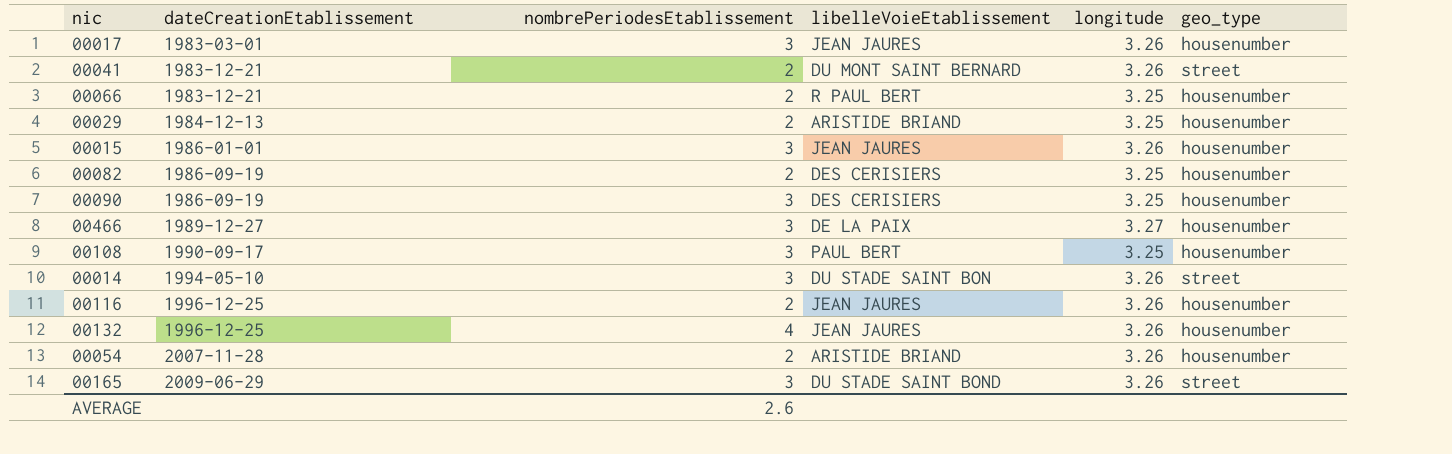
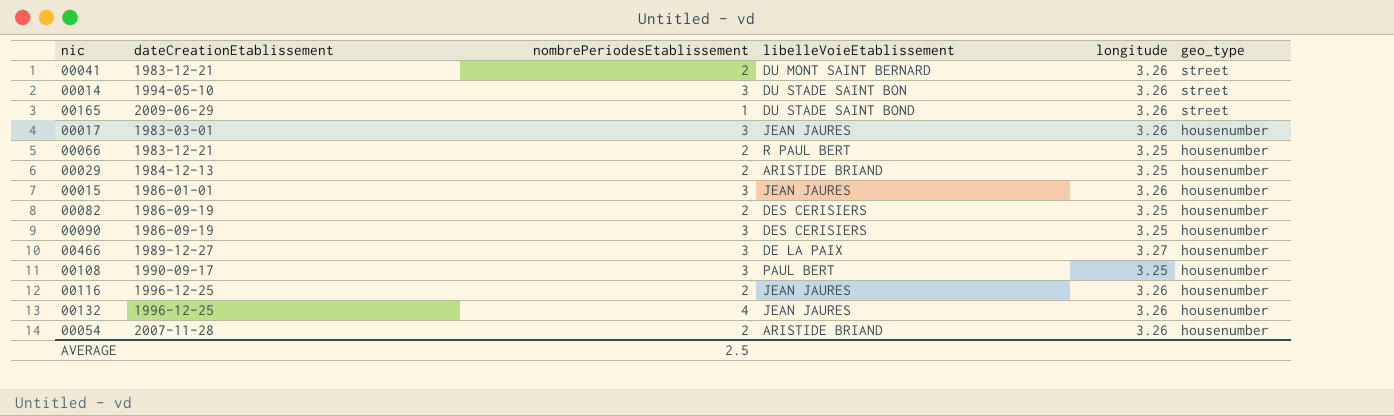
row order: dateCreationEtablissement ascending -> geo_type descending
00165 | nombrePeriodesEtablissement: 3 -> 1
AVERAGE | nombrePeriodesEtablissement: 2.6 -> 2.5

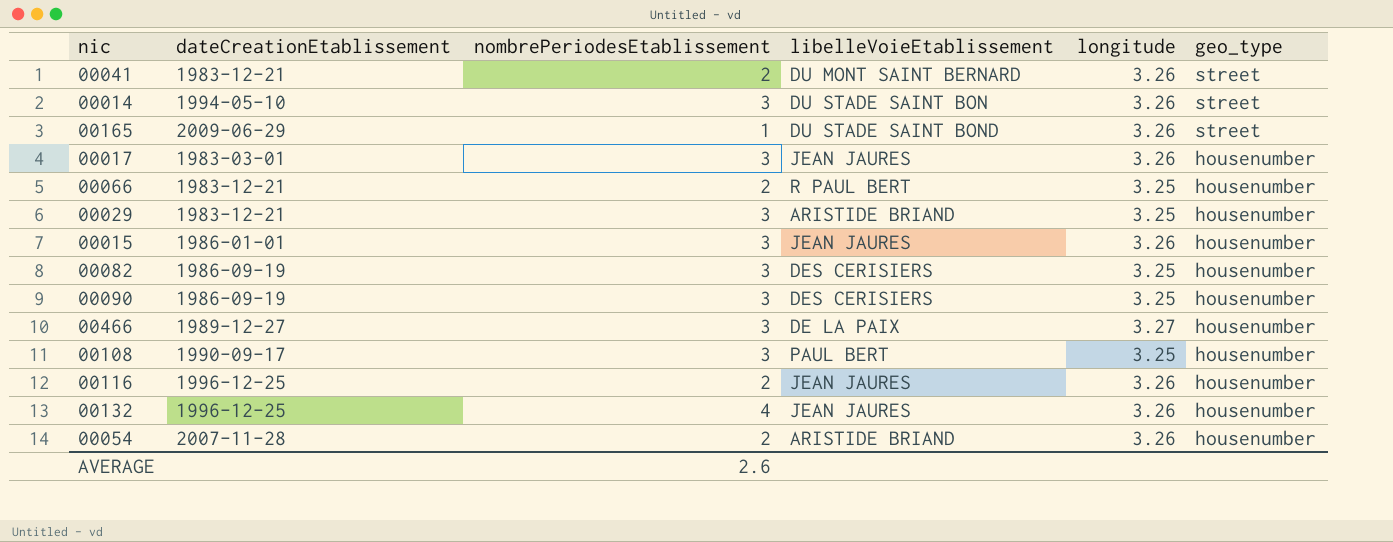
00029 | dateCreationEtablissement: 1984-12-13 -> 1983-12-21
00029 | nombrePeriodesEtablissement: 2 -> 3
00082 | nombrePeriodesEtablissement: 2 -> 3
AVERAGE | nombrePeriodesEtablissement: 2.5 -> 2.6

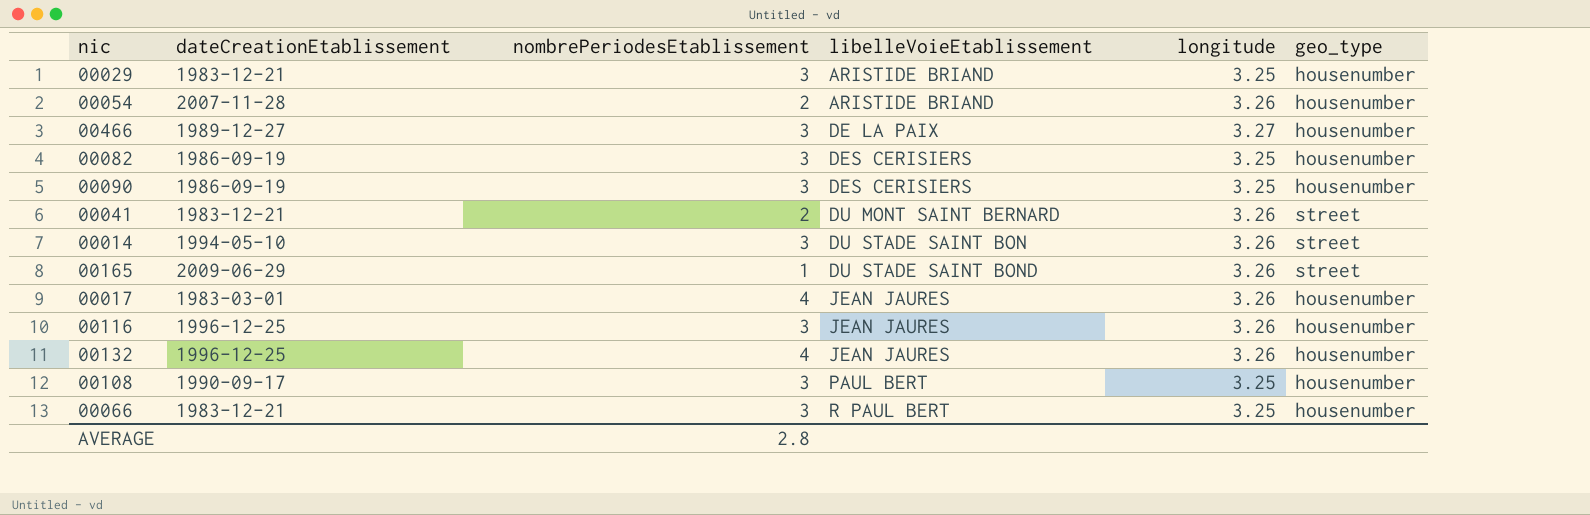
row order: geo_type descending -> libelleVoieEtablissement ascending
row 00015: 1986-01-01 | 3 | JEAN JAURES | 3.26 | housenumber -> none
00017 | nombrePeriodesEtablissement: 3 -> 4
00116 | nombrePeriodesEtablissement: 2 -> 3
00066 | nombrePeriodesEtablissement: 2 -> 3
AVERAGE | nombrePeriodesEtablissement: 2.6 -> 2.8

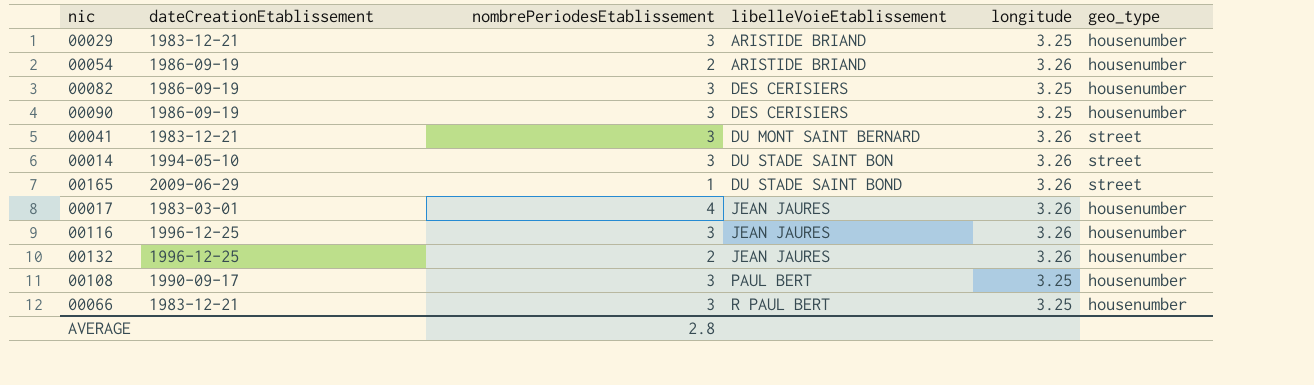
row 00466: 1989-12-27 | 3 | DE LA PAIX | 3.27 | housenumber -> none
00054 | dateCreationEtablissement: 2007-11-28 -> 1986-09-19
00041 | nombrePeriodesEtablissement: 2 -> 3
00132 | nombrePeriodesEtablissement: 4 -> 2

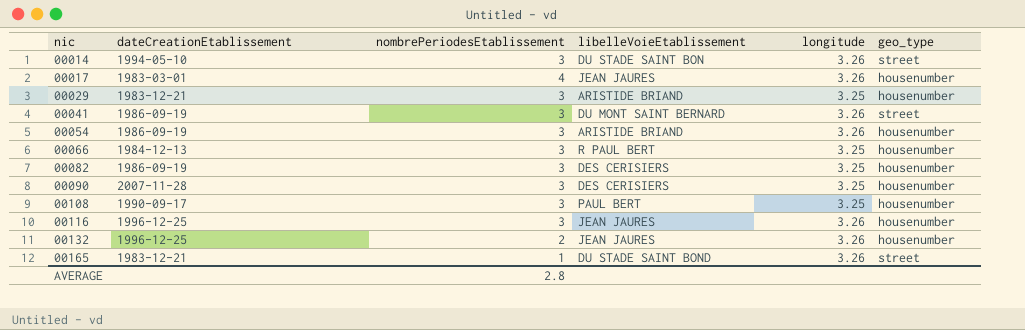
row order: libelleVoieEtablissement ascending -> nic ascending
00041 | dateCreationEtablissement: 1983-12-21 -> 1986-09-19
00054 | nombrePeriodesEtablissement: 2 -> 3
00066 | dateCreationEtablissement: 1983-12-21 -> 1984-12-13
00090 | dateCreationEtablissement: 1986-09-19 -> 2007-11-28
00165 | dateCreationEtablissement: 2009-06-29 -> 1983-12-21

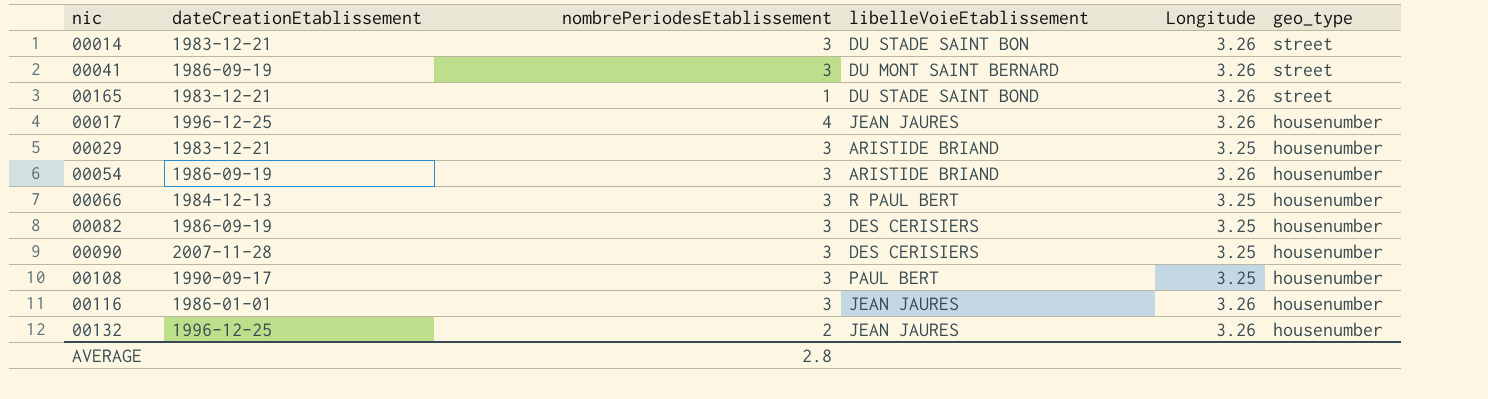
row order: nic ascending -> geo_type descending
column name: longitude -> Longitude
00014 | dateCreationEtablissement: 1994-05-10 -> 1983-12-21
00017 | dateCreationEtablissement: 1983-03-01 -> 1996-12-25
00116 | dateCreationEtablissement: 1996-12-25 -> 1986-01-01

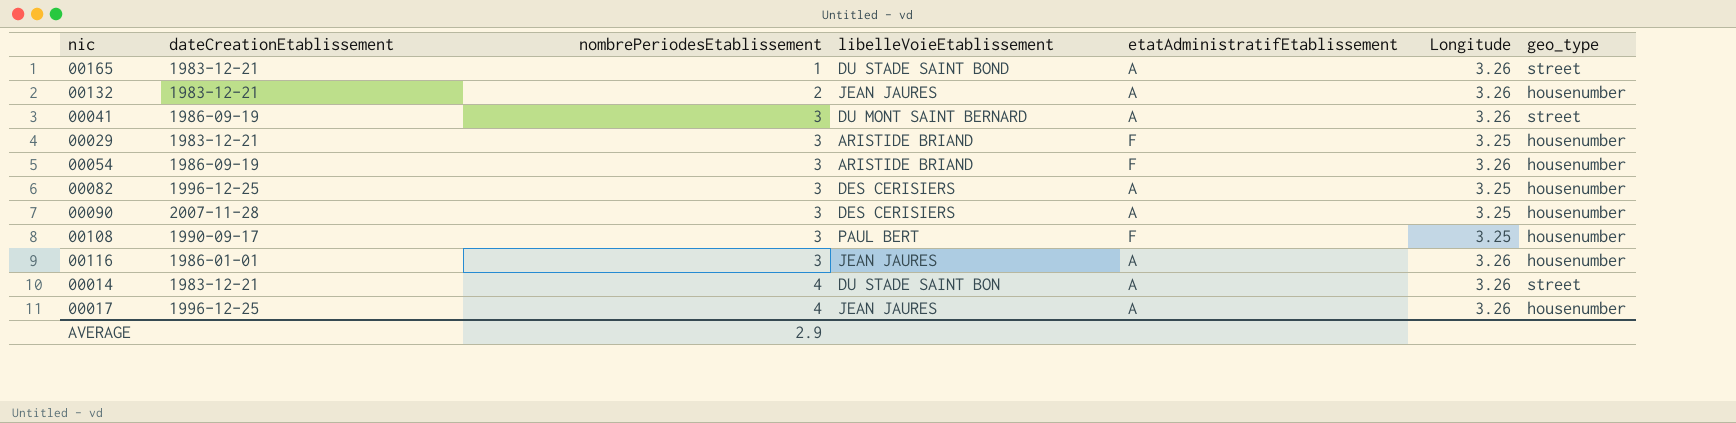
row order: geo_type descending -> nombrePeriodesEtablissement ascending
column etatAdministratifEtablissement | position: none -> 5
row 00066: 1984-12-13 | 3 | R PAUL BERT | 3.25 | housenumber -> none
00132 | dateCreationEtablissement: 1996-12-25 -> 1983-12-21
00082 | dateCreationEtablissement: 1986-09-19 -> 1996-12-25
00014 | nombrePeriodesEtablissement: 3 -> 4
AVERAGE | nombrePeriodesEtablissement: 2.8 -> 2.9

